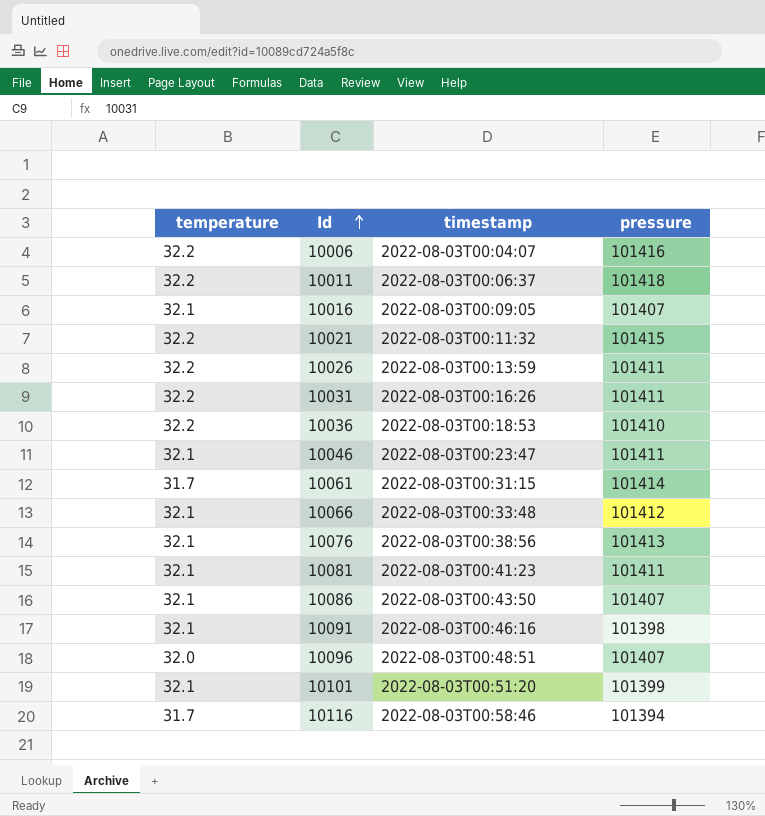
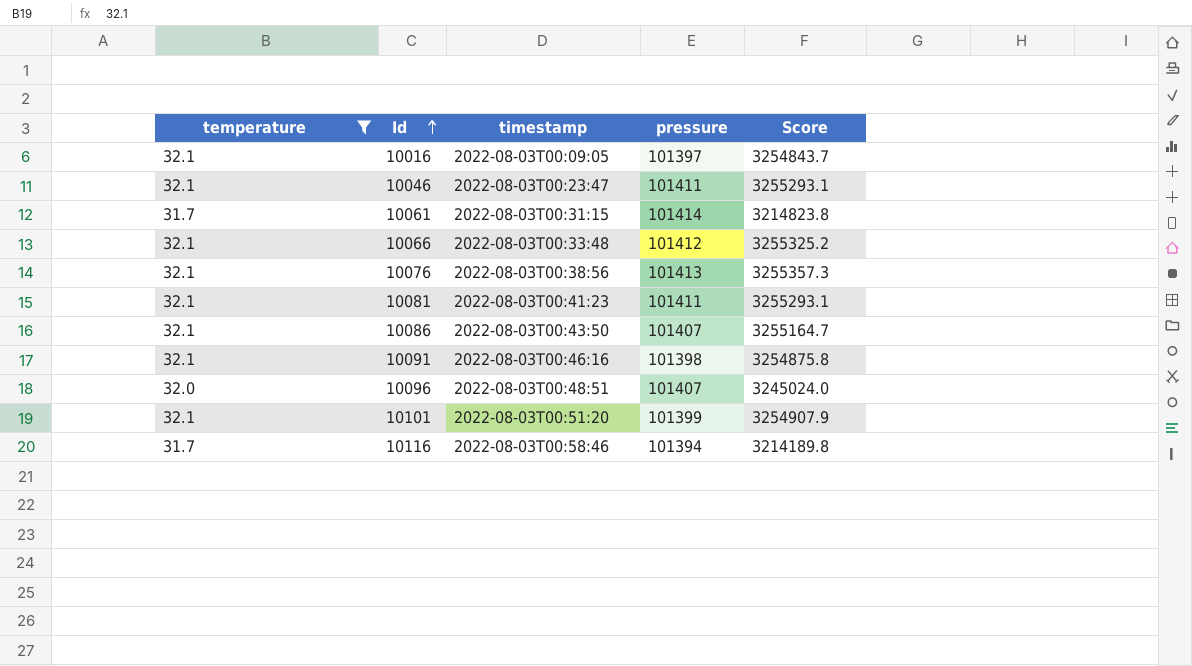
filter: none -> temperature != 32.2
column Score | formula: none -> [temperature] * [pressure]
10016 | pressure: 101407 -> 101397

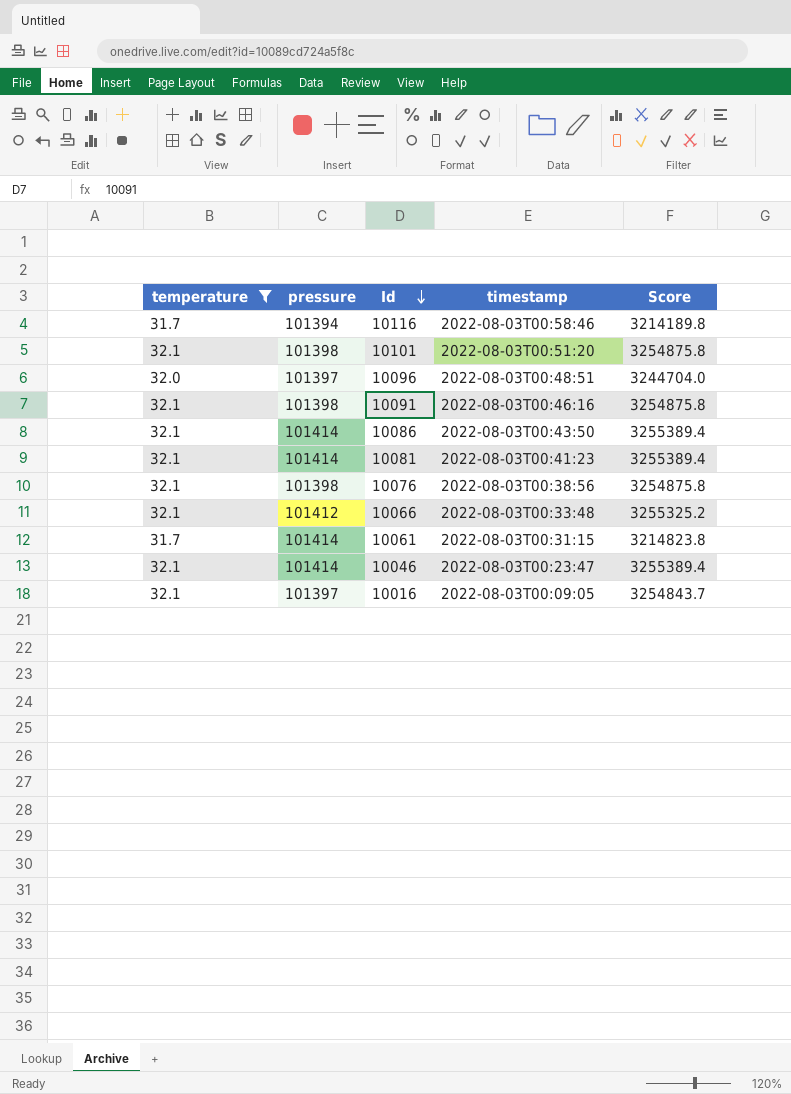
row order: Id ascending -> Id descending
column pressure | position: 4 -> 2
10101 | pressure: 101399 -> 101398
10101 | Score: 3254907.9 -> 3254875.8
10096 | pressure: 101407 -> 101397
10096 | Score: 3245024.0 -> 3244704.0
10086 | pressure: 101407 -> 101414
10086 | Score: 3255164.7 -> 3255389.4
10081 | pressure: 101411 -> 101414
10081 | Score: 3255293.1 -> 3255389.4
10076 | pressure: 101413 -> 101398
10076 | Score: 3255357.3 -> 3254875.8
10046 | pressure: 101411 -> 101414
10046 | Score: 3255293.1 -> 3255389.4

